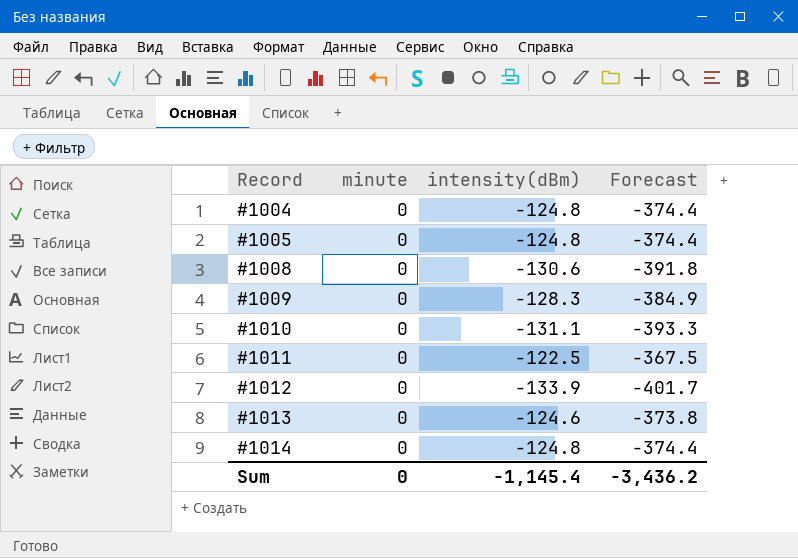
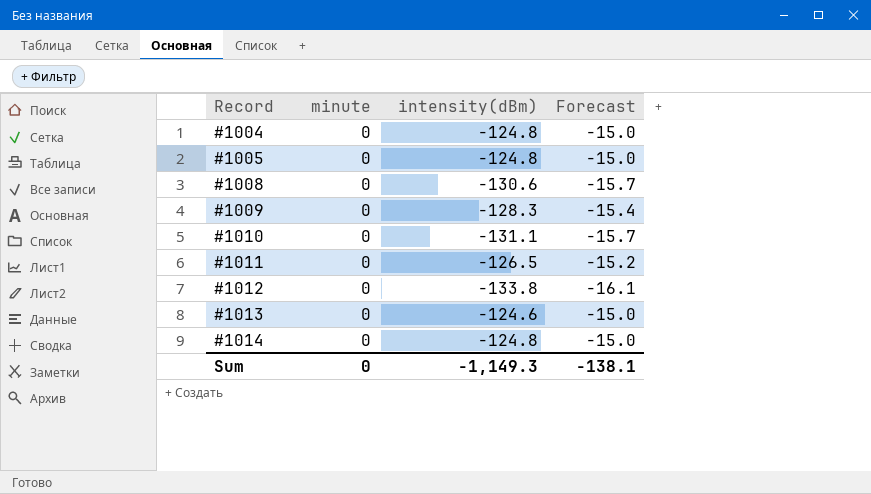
column Forecast | formula: [intensity(dBm)] * 3 -> [intensity(dBm)] * 0.12
#1011 | intensity(dBm): -122.5 -> -126.5
#1012 | intensity(dBm): -133.9 -> -133.8
Sum | intensity(dBm): -1,145.4 -> -1,149.3
Sum | Forecast: -3,436.2 -> -138.1

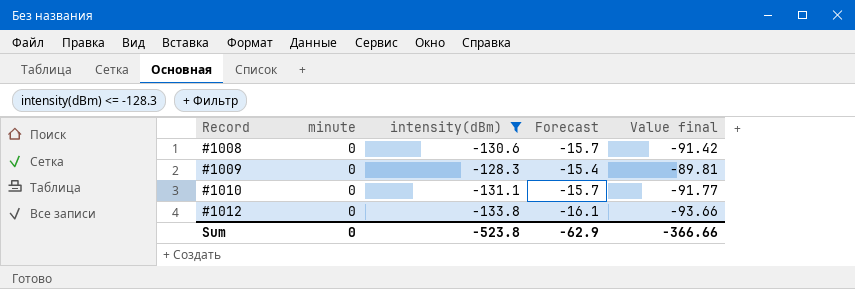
filter: none -> intensity(dBm) <= -128.3
column Value final | formula: none -> [intensity(dBm)] * 0.7
Sum | intensity(dBm): -1,149.3 -> -523.8
Sum | Forecast: -138.1 -> -62.9

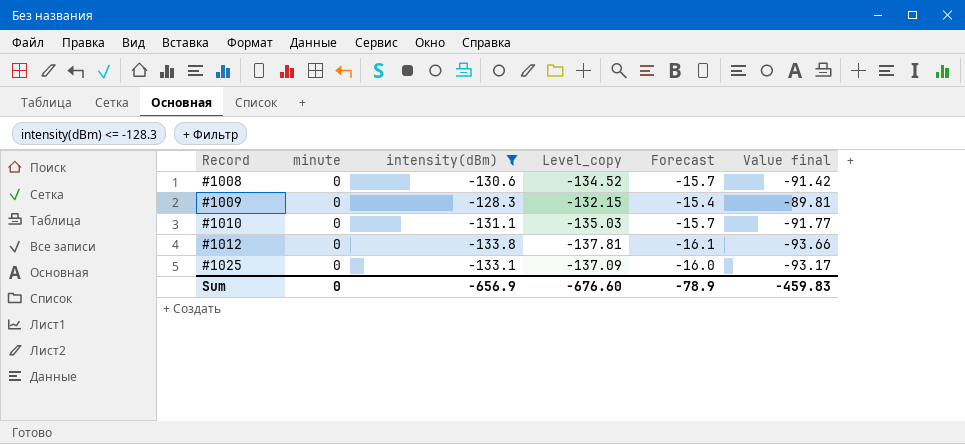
column Level_copy | formula: none -> [intensity(dBm)] * 1.03
row #1025: none -> 0 | -133.1 | -137.09 | -16.0 | -93.17
Sum | intensity(dBm): -523.8 -> -656.9
Sum | Forecast: -62.9 -> -78.9
Sum | Value final: -366.66 -> -459.83

